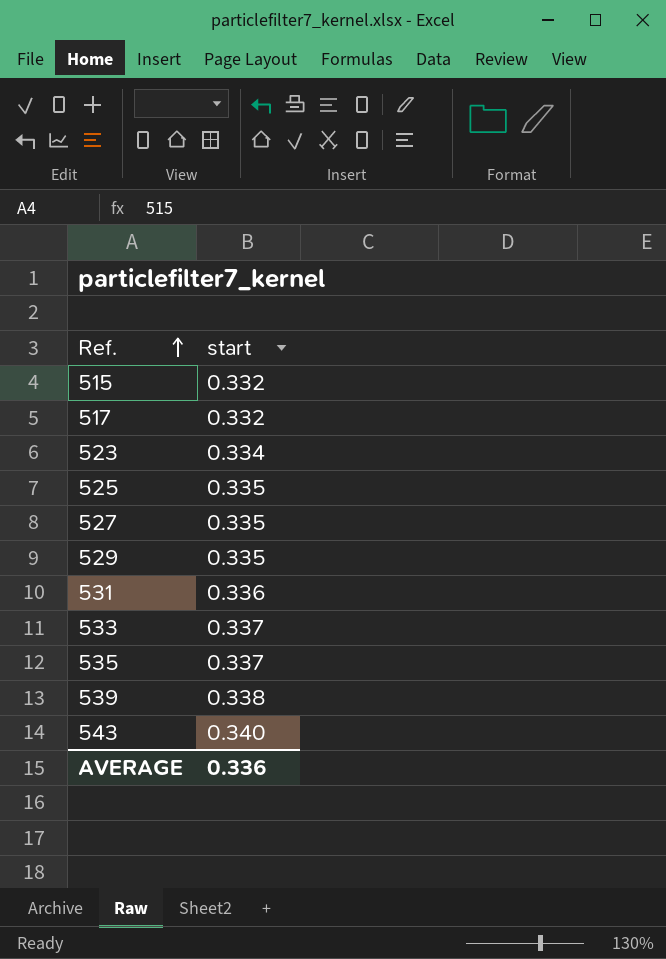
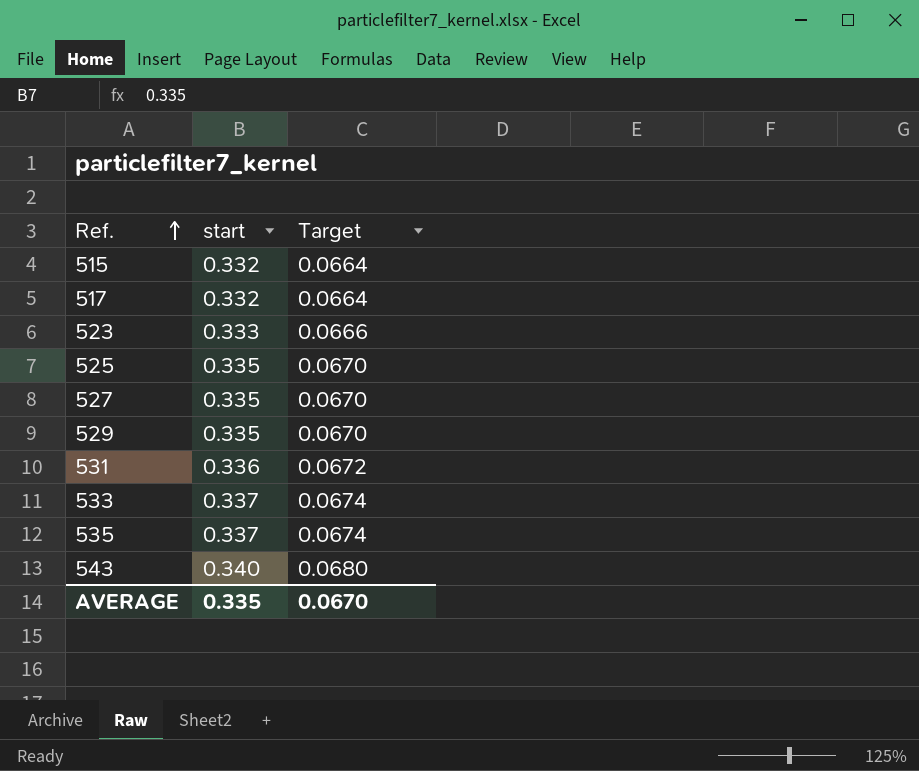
column Target | formula: none -> [start] * 0.2
row 539: 0.338 -> none
523 | start: 0.334 -> 0.333
AVERAGE | start: 0.336 -> 0.335

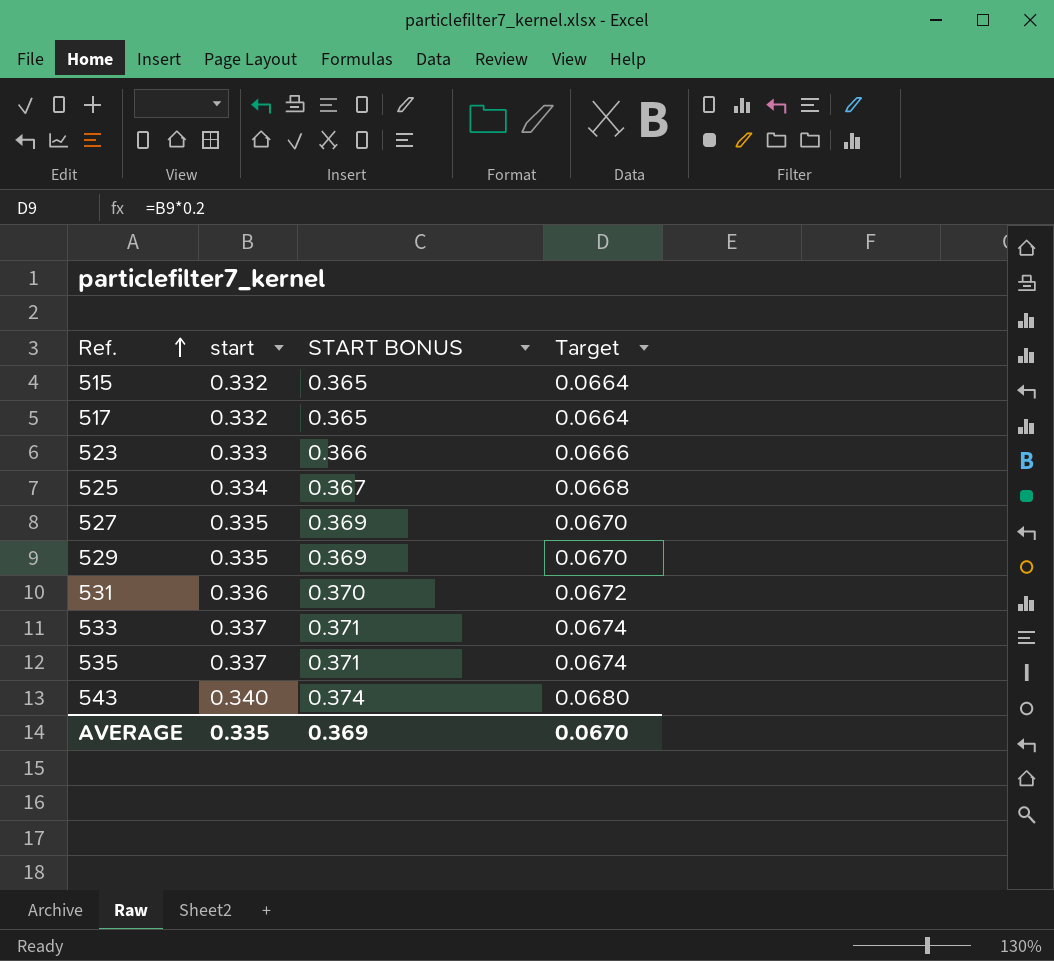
column START BONUS | formula: none -> [start] * 1.1
525 | start: 0.335 -> 0.334
525 | Target: 0.0670 -> 0.0668

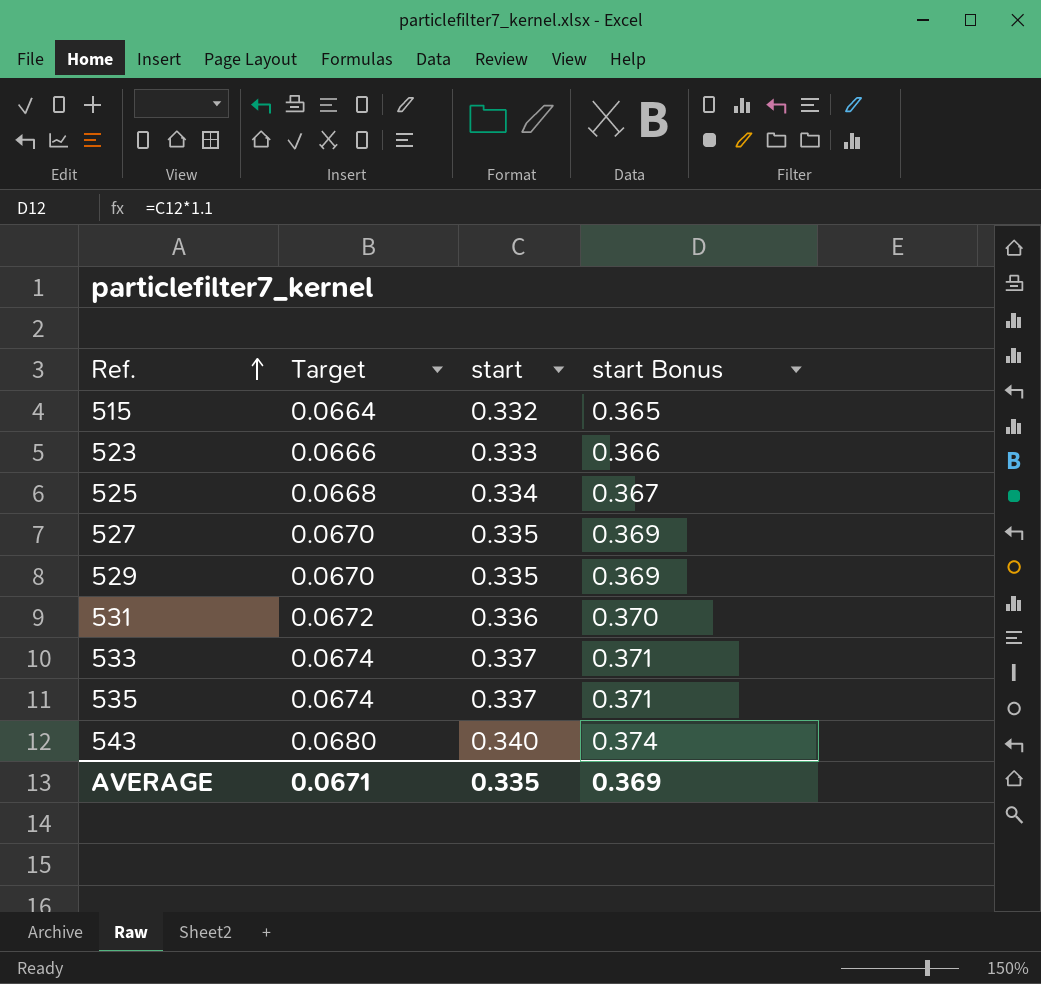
column Target | position: 4 -> 2
column name: START BONUS -> start Bonus
row 517: 0.332 | 0.365 | 0.0664 -> none
AVERAGE | Target: 0.0670 -> 0.0671

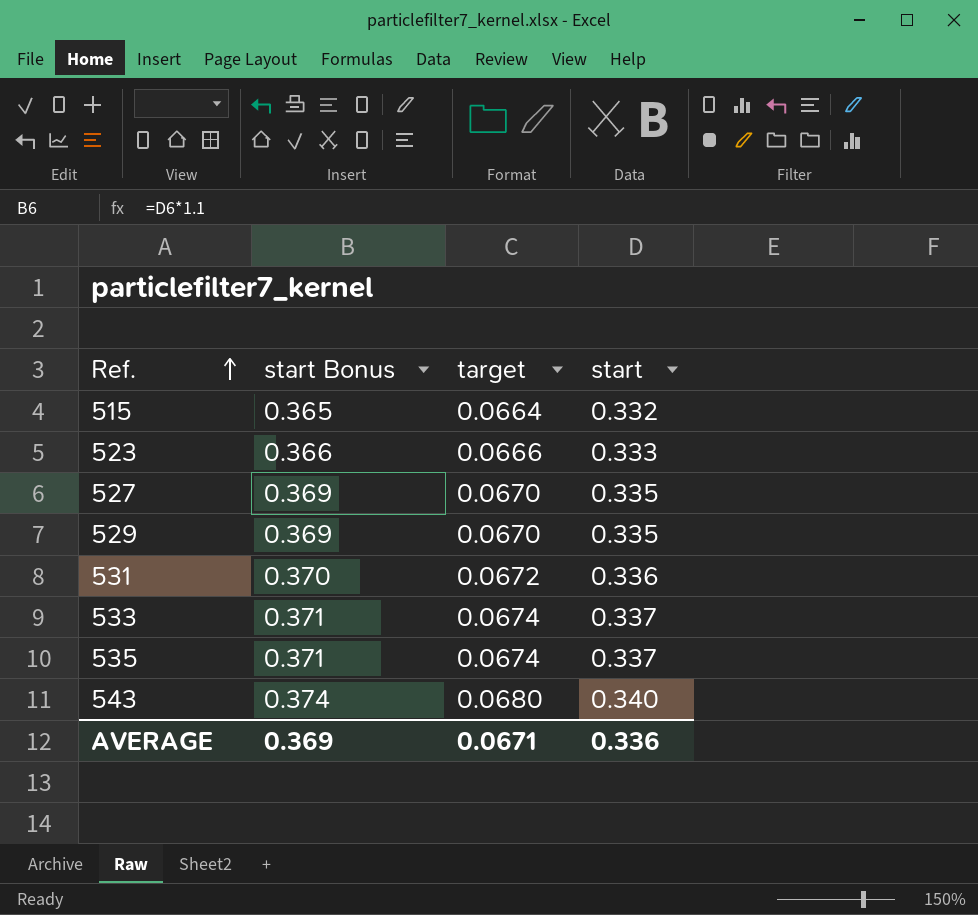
column start Bonus | position: 4 -> 2
column name: Target -> target
row 525: 0.0668 | 0.334 | 0.367 -> none
AVERAGE | start: 0.335 -> 0.336

